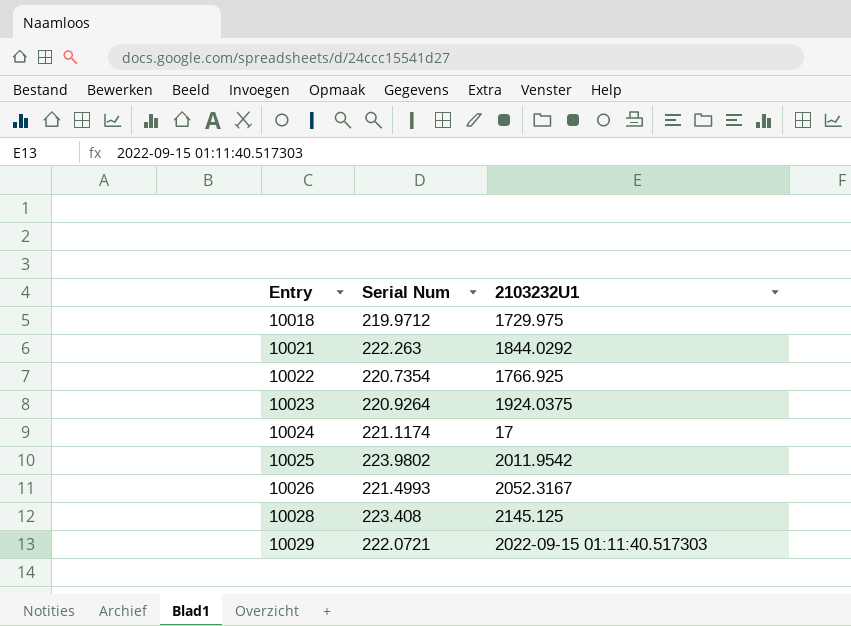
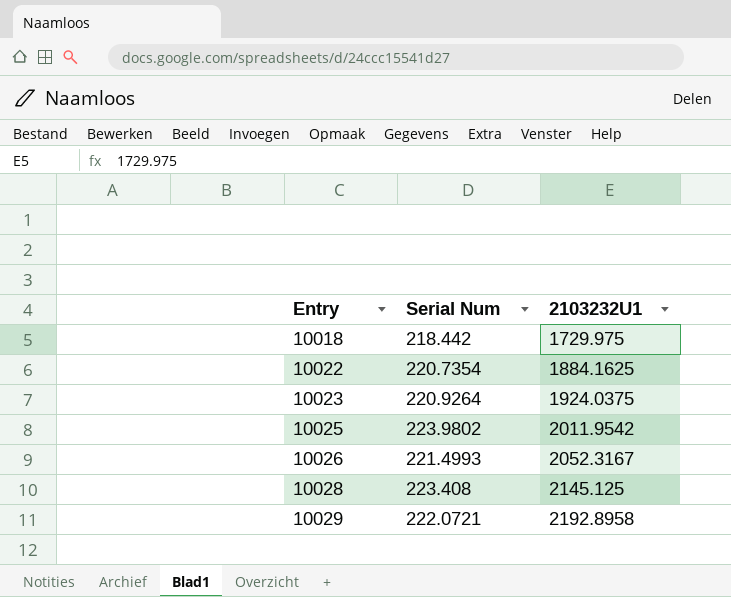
row 10021: 222.263 | 1844.0292 -> none
row 10024: 221.1174 | 17 -> none
10018 | Serial Num: 219.9712 -> 218.442
10022 | 2103232U1: 1766.925 -> 1884.1625
10029 | 2103232U1: 2022-09-15 01:11:40.517303 -> 2192.8958

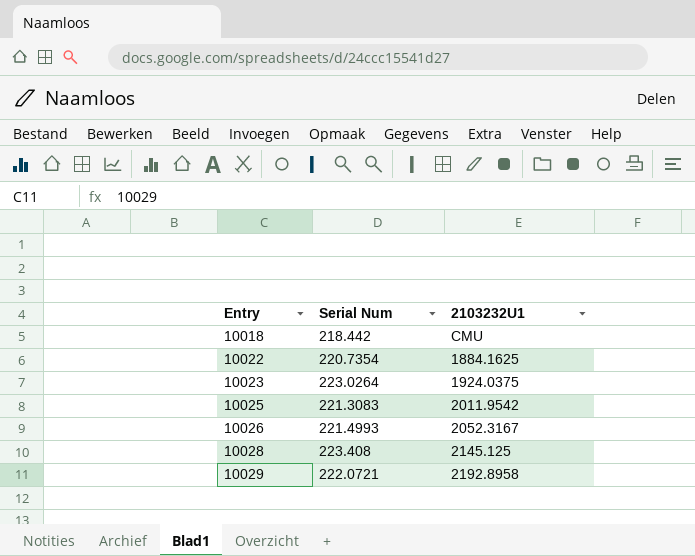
10018 | 2103232U1: 1729.975 -> CMU
10023 | Serial Num: 220.9264 -> 223.0264
10025 | Serial Num: 223.9802 -> 221.3083

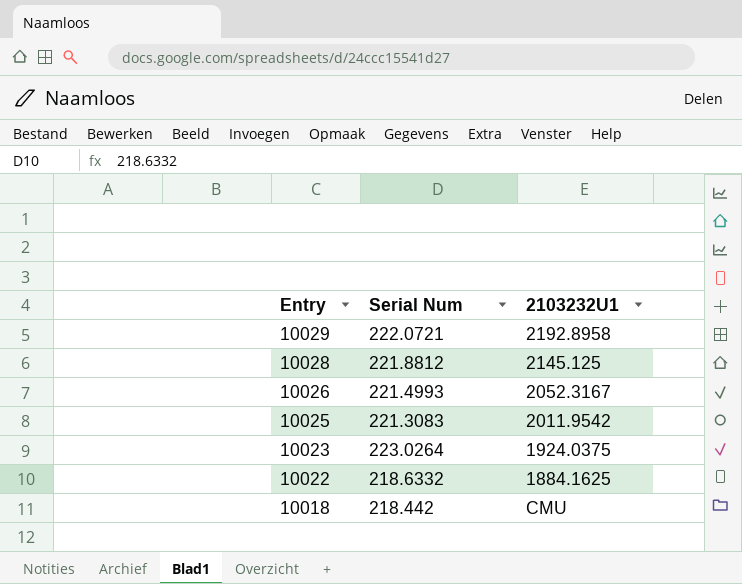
row order: Entry ascending -> Entry descending
10028 | Serial Num: 223.408 -> 221.8812
10022 | Serial Num: 220.7354 -> 218.6332

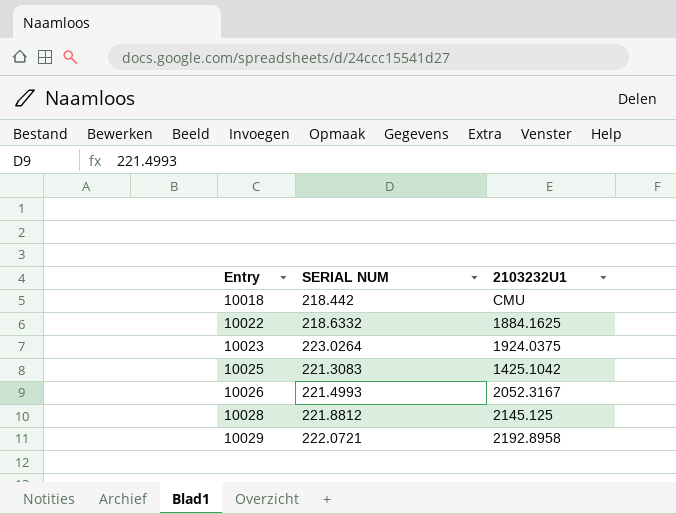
row order: Entry descending -> Entry ascending
column name: Serial Num -> SERIAL NUM
10025 | 2103232U1: 2011.9542 -> 1425.1042

